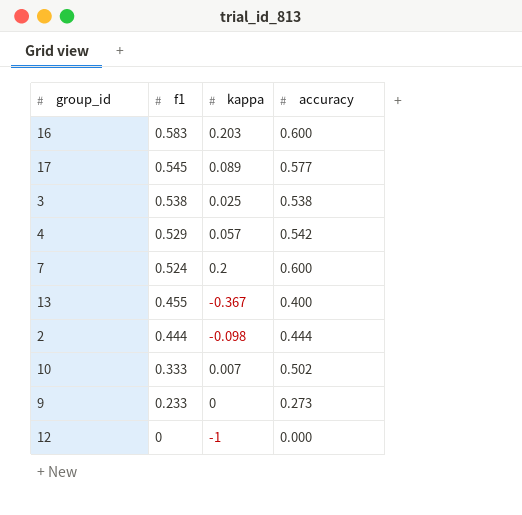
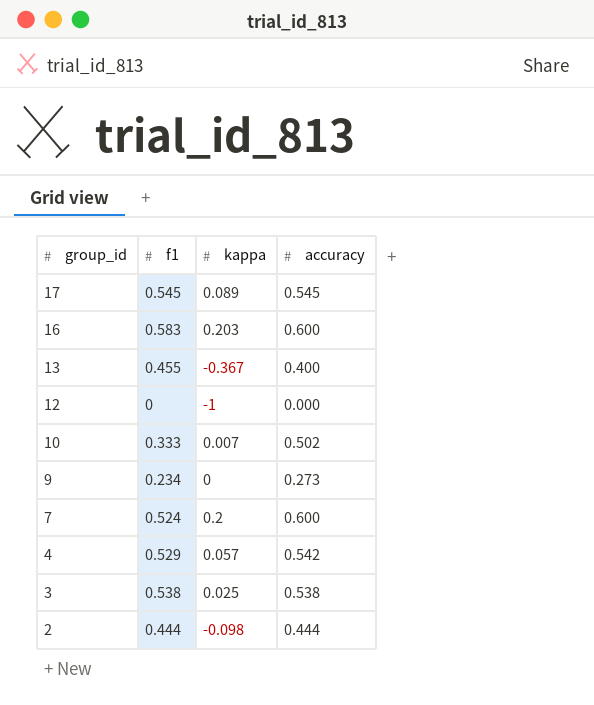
row order: f1 descending -> group_id descending
17 | accuracy: 0.577 -> 0.545
9 | f1: 0.233 -> 0.234

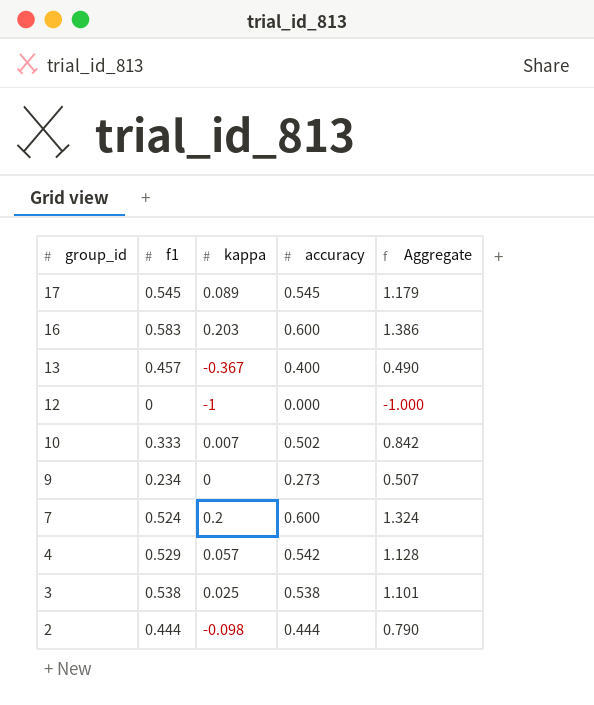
column Aggregate | formula: none -> [f1] + [kappa] + [accuracy]
13 | f1: 0.455 -> 0.457

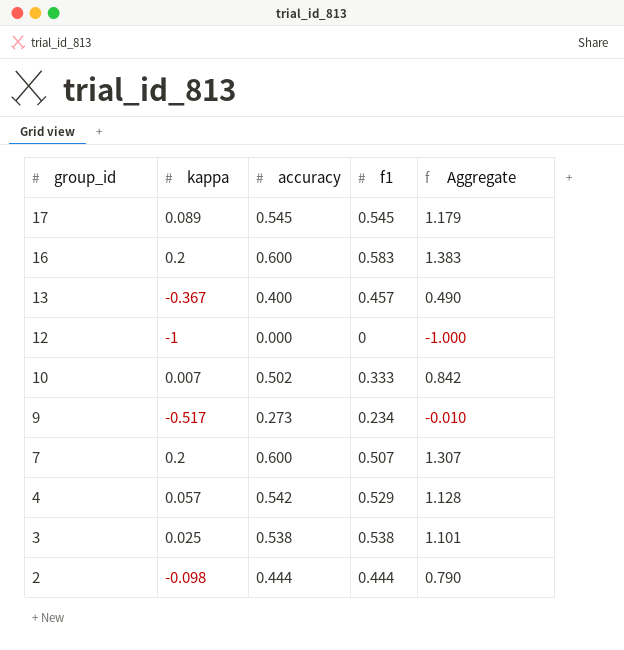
column f1 | position: 2 -> 4
16 | kappa: 0.203 -> 0.2
16 | Aggregate: 1.386 -> 1.383
9 | kappa: 0 -> -0.517
9 | Aggregate: 0.507 -> -0.010
7 | f1: 0.524 -> 0.507
7 | Aggregate: 1.324 -> 1.307

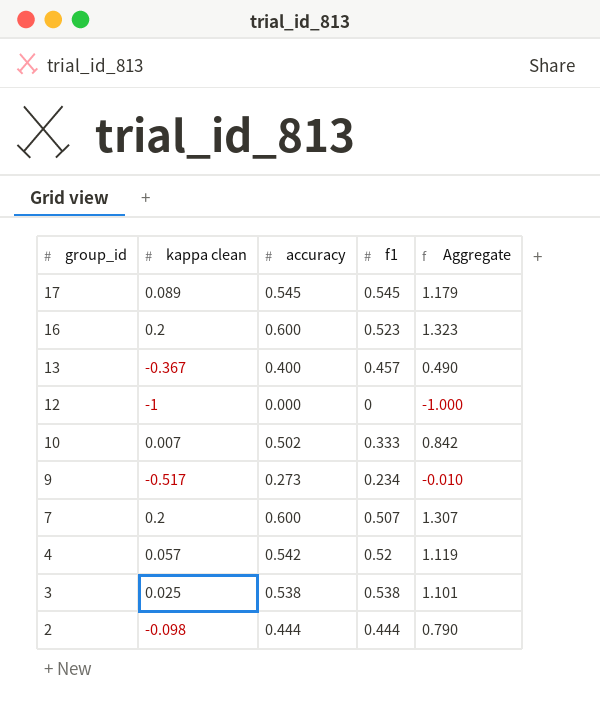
column name: kappa -> kappa clean
16 | f1: 0.583 -> 0.523
16 | Aggregate: 1.383 -> 1.323
4 | f1: 0.529 -> 0.52
4 | Aggregate: 1.128 -> 1.119

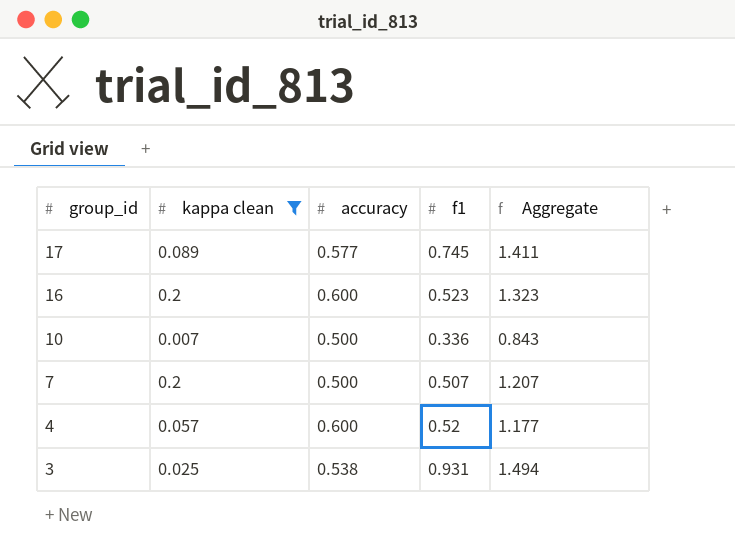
filter: none -> kappa clean >= 0.007
17 | accuracy: 0.545 -> 0.577
17 | f1: 0.545 -> 0.745
17 | Aggregate: 1.179 -> 1.411
10 | accuracy: 0.502 -> 0.500
10 | f1: 0.333 -> 0.336
10 | Aggregate: 0.842 -> 0.843
7 | accuracy: 0.600 -> 0.500
7 | Aggregate: 1.307 -> 1.207
4 | accuracy: 0.542 -> 0.600
4 | Aggregate: 1.119 -> 1.177
3 | f1: 0.538 -> 0.931
3 | Aggregate: 1.101 -> 1.494

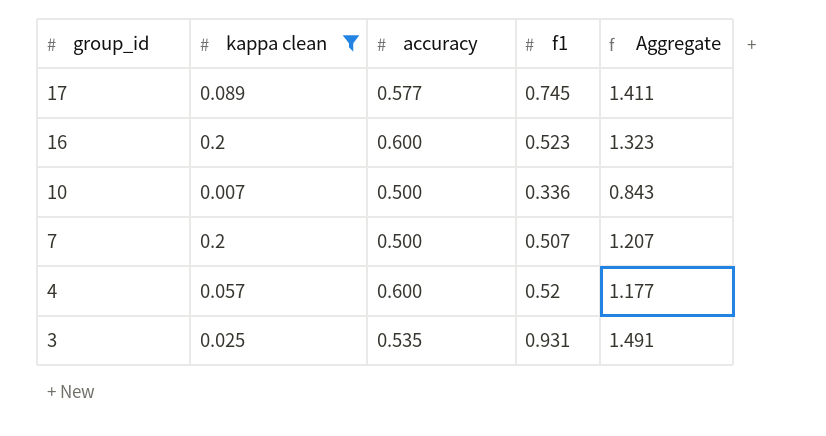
3 | accuracy: 0.538 -> 0.535
3 | Aggregate: 1.494 -> 1.491

